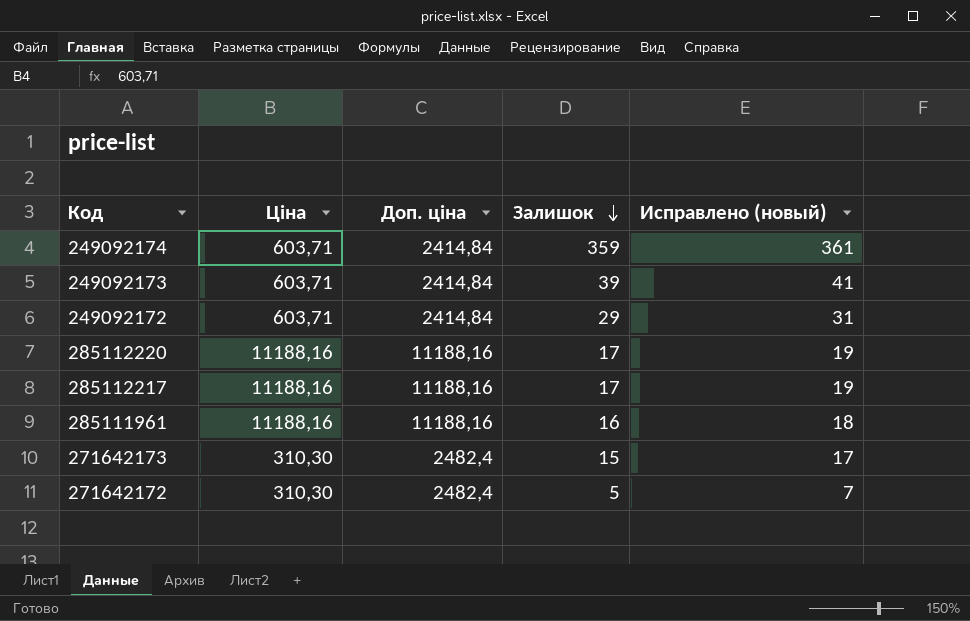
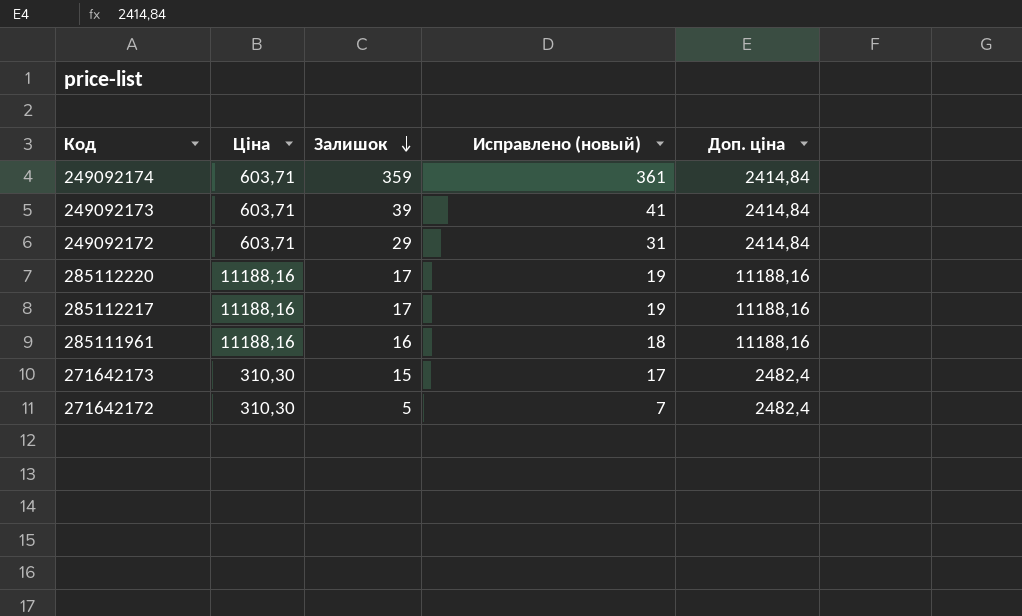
column Доп. ціна | position: 3 -> 5

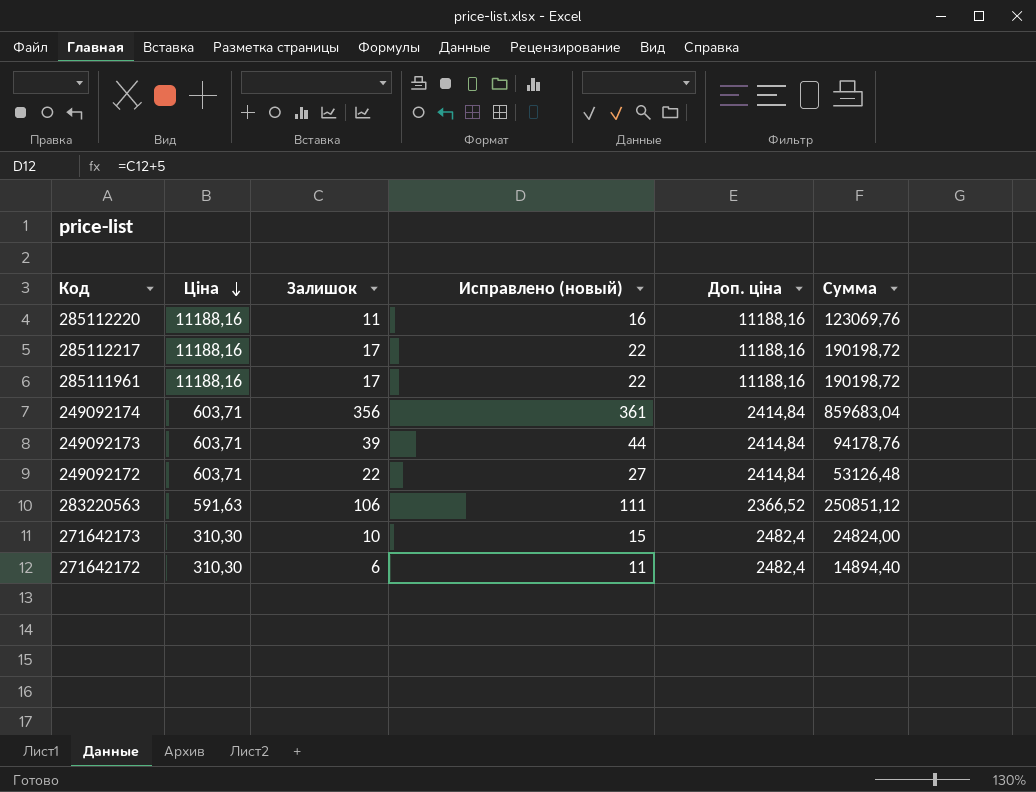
row order: Залишок descending -> Ціна descending
column Исправлено (новый) | formula: [Залишок] + 2 -> [Залишок] + 5
column Сумма | formula: none -> [Залишок] * [Доп. ціна]
285112220 | Залишок: 17 -> 11
285111961 | Залишок: 16 -> 17
249092174 | Залишок: 359 -> 356
249092172 | Залишок: 29 -> 22
row 283220563: none -> 591,63 | 106 | 111 | 2366,52 | 250851,12
271642173 | Залишок: 15 -> 10
271642172 | Залишок: 5 -> 6

